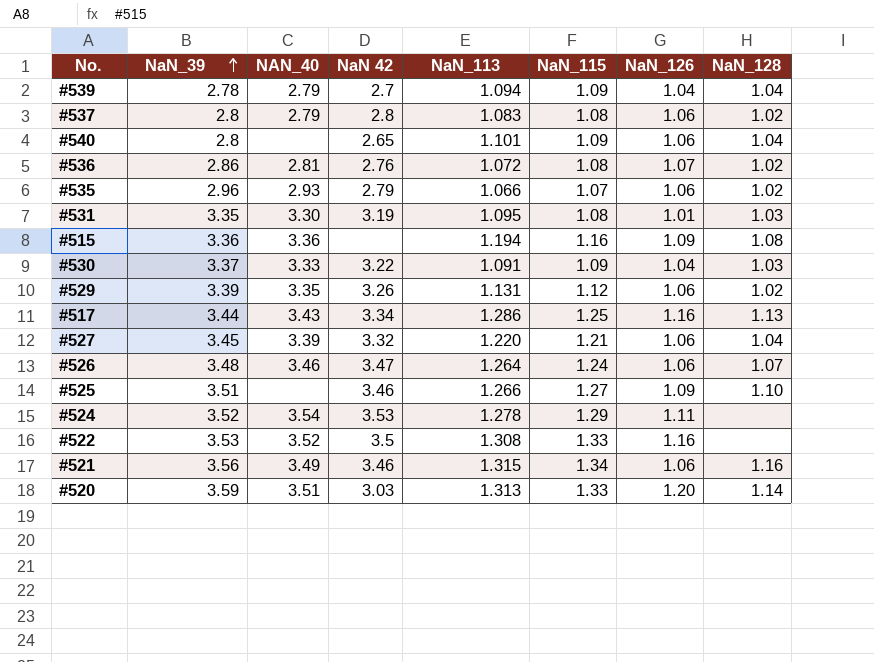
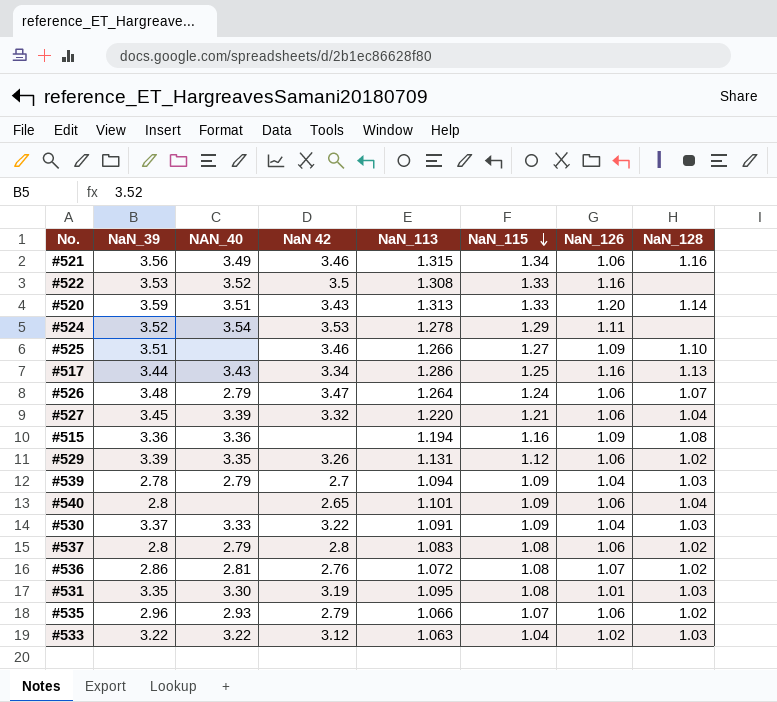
row order: NaN_39 ascending -> NaN_115 descending
#520 | NaN 42: 3.03 -> 3.43
#526 | NAN_40: 3.46 -> 2.79
#539 | NaN_128: 1.04 -> 1.03
row #533: none -> 3.22 | 3.22 | 3.12 | 1.063 | 1.04 | 1.02 | 1.03

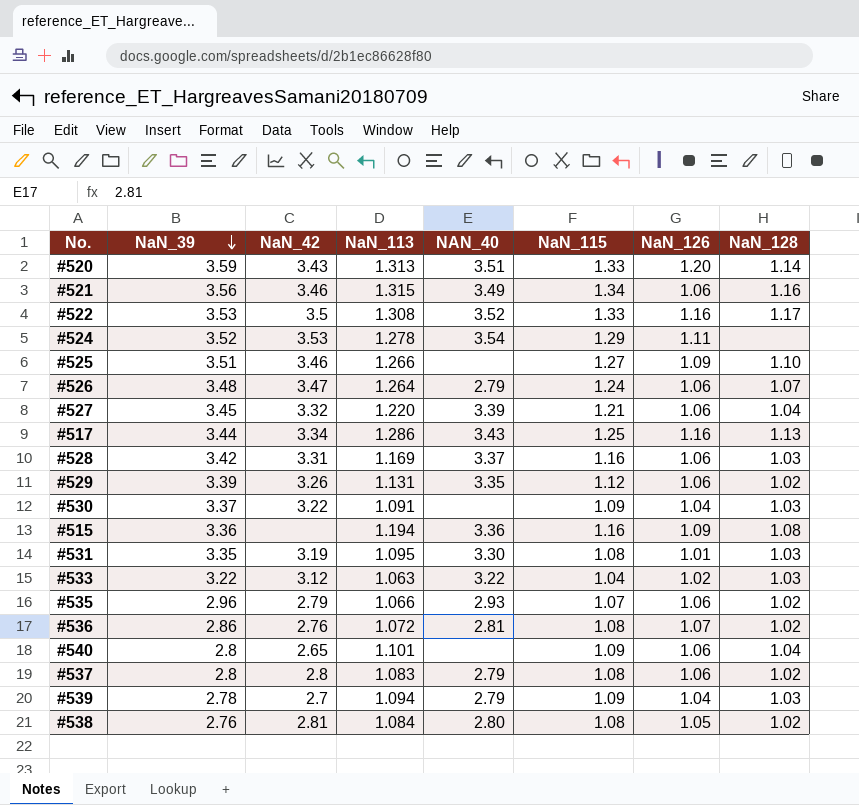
row order: NaN_115 descending -> NaN_39 descending
column name: NaN 42 -> NaN_42
column NAN_40 | position: 3 -> 5
#522 | NaN_128: none -> 1.17
row #528: none -> 3.42 | 3.31 | 1.169 | 3.37 | 1.16 | 1.06 | 1.03
#530 | NAN_40: 3.33 -> none
row #538: none -> 2.76 | 2.81 | 1.084 | 2.80 | 1.08 | 1.05 | 1.02

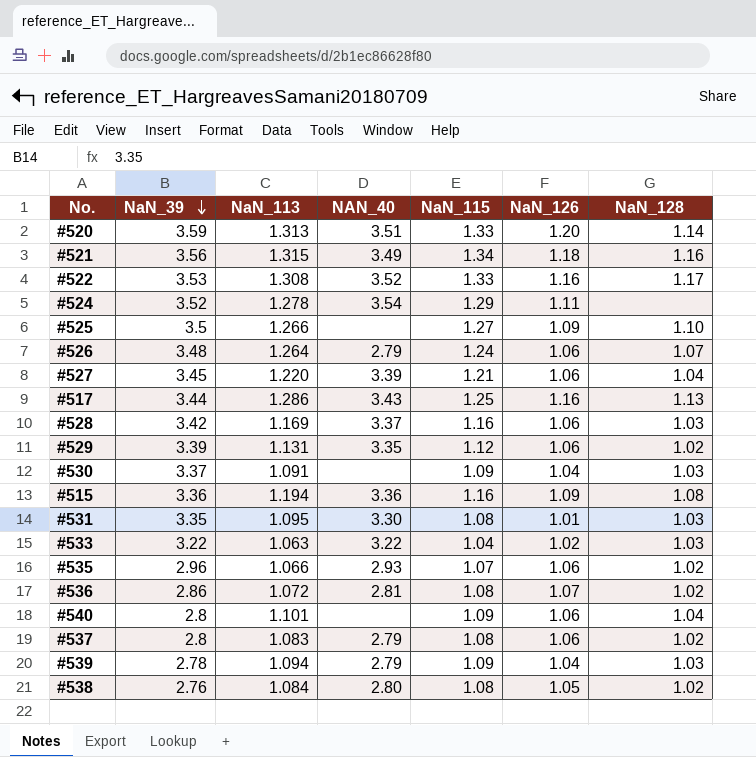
column NaN_42 | position: 3 -> none
#521 | NaN_126: 1.06 -> 1.18
#525 | NaN_39: 3.51 -> 3.5

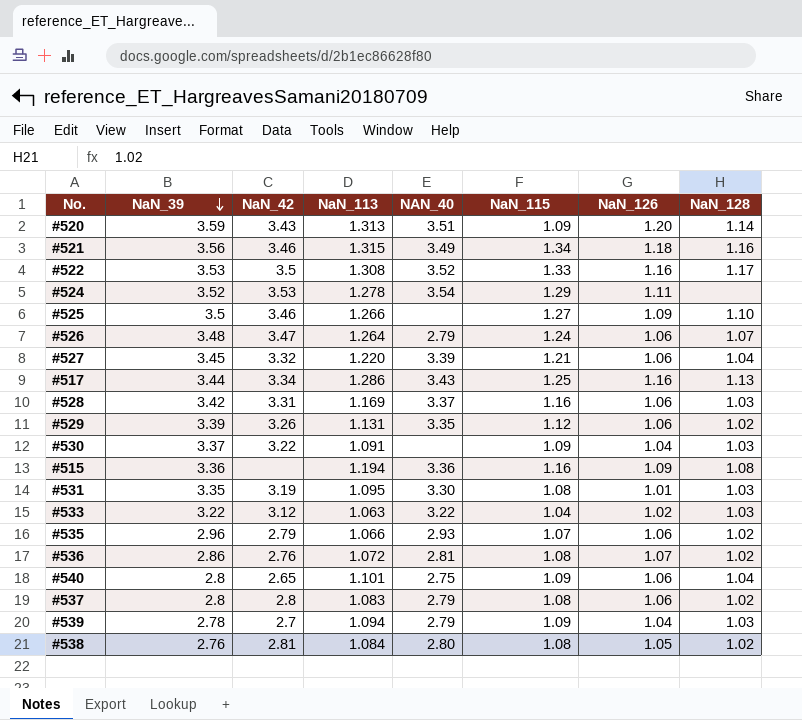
column NaN_42 | position: none -> 3
#520 | NaN_115: 1.33 -> 1.09
#540 | NAN_40: none -> 2.75

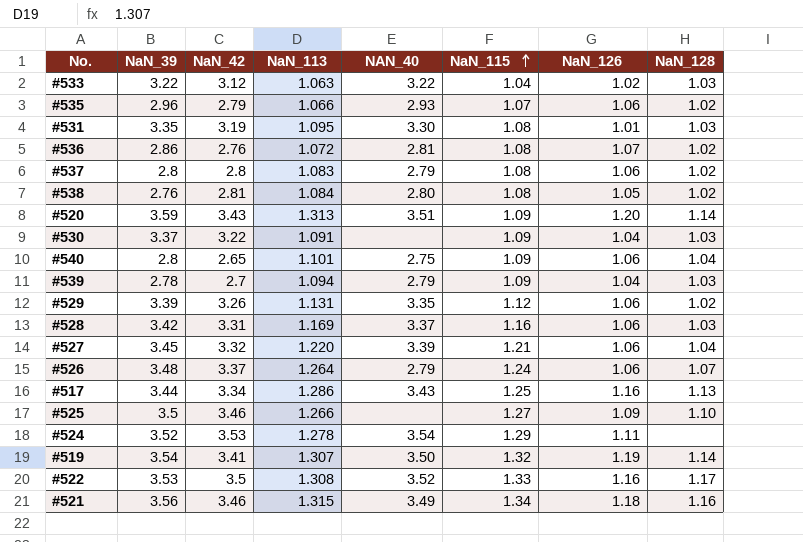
row order: NaN_39 descending -> NaN_115 ascending
row #515: 3.36 | none | 1.194 | 3.36 | 1.16 | 1.09 | 1.08 -> none
#526 | NaN_42: 3.47 -> 3.37
row #519: none -> 3.54 | 3.41 | 1.307 | 3.50 | 1.32 | 1.19 | 1.14

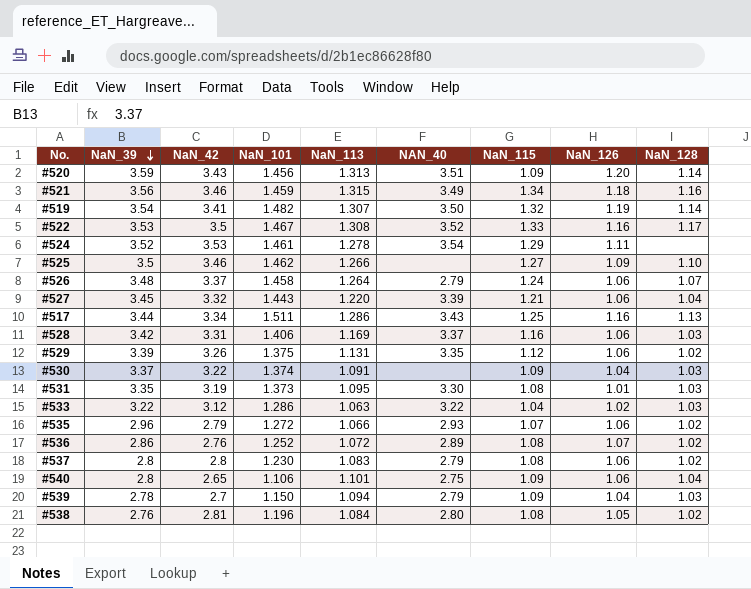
row order: NaN_115 ascending -> NaN_39 descending
column NaN_101 | position: none -> 4
#536 | NAN_40: 2.81 -> 2.89

